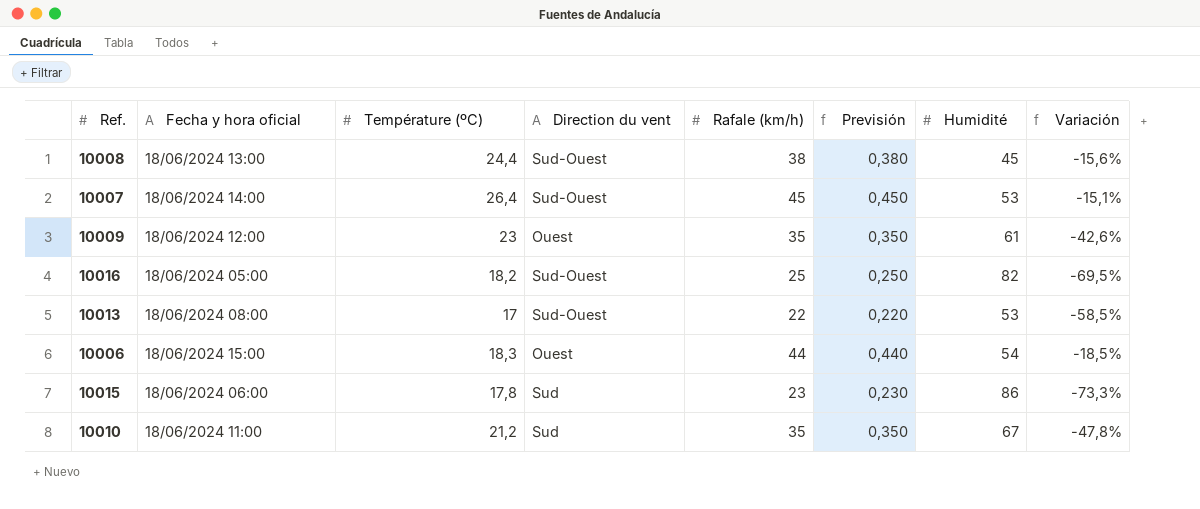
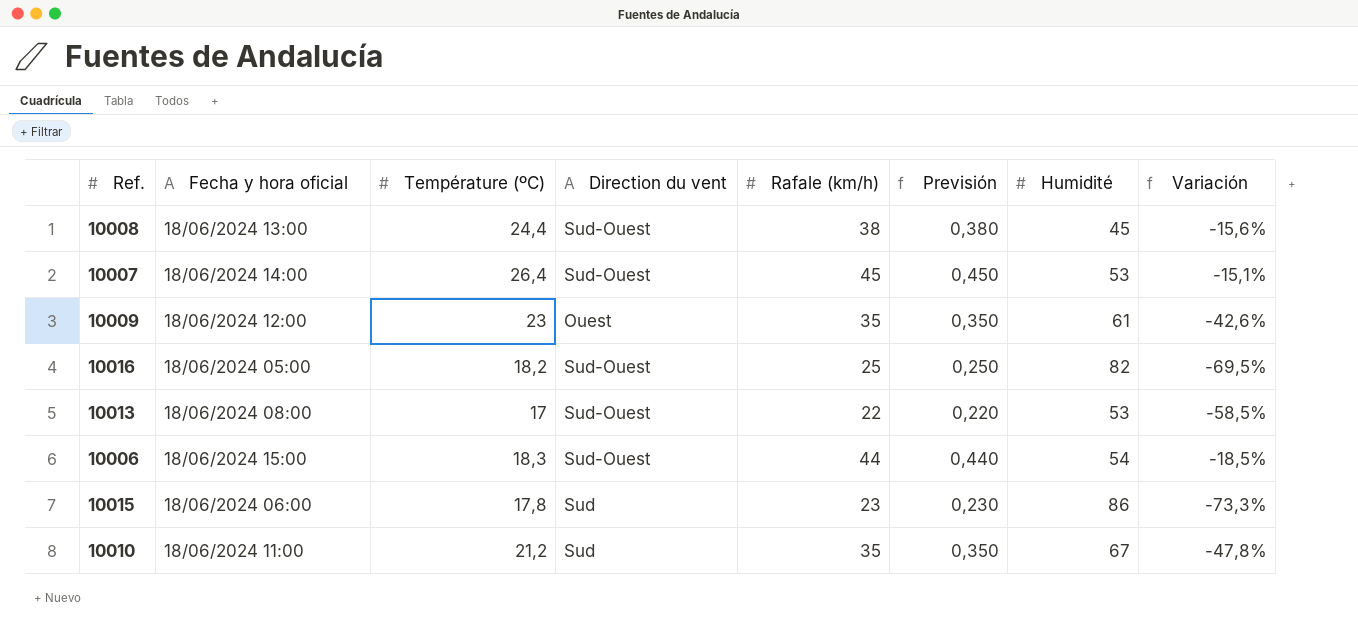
10006 | Direction du vent: Ouest -> Sud-Ouest

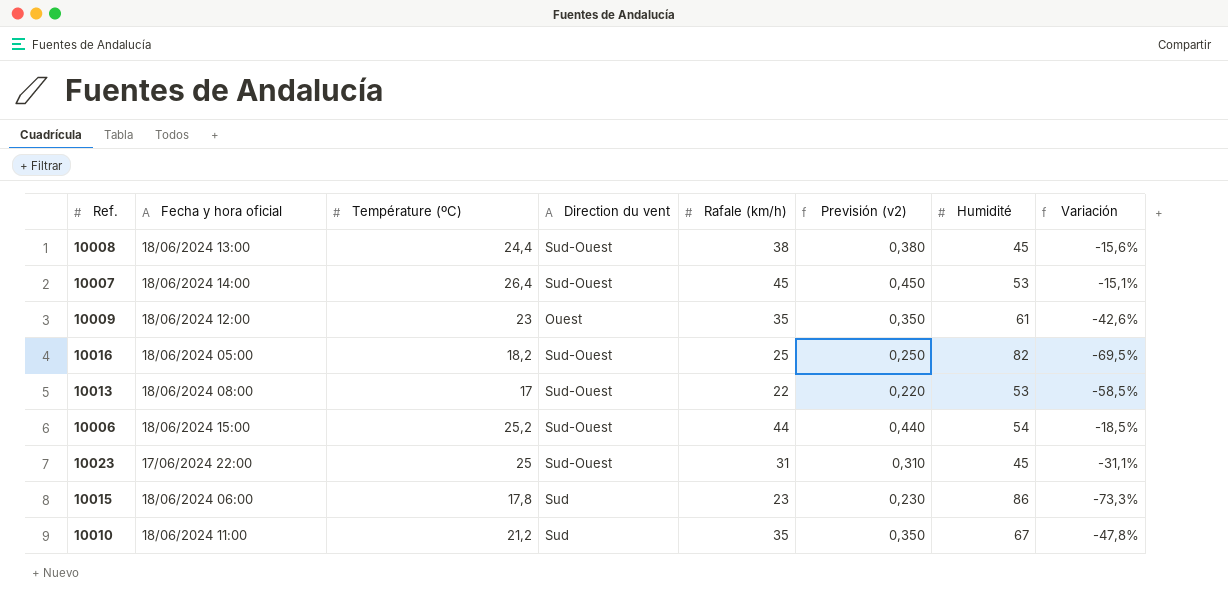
column name: Previsión -> Previsión (v2)
10006 | Température (ºC): 18,3 -> 25,2
row 10023: none -> 17/06/2024 22:00 | 25 | Sud-Ouest | 31 | 0,310 | 45 | -31,1%

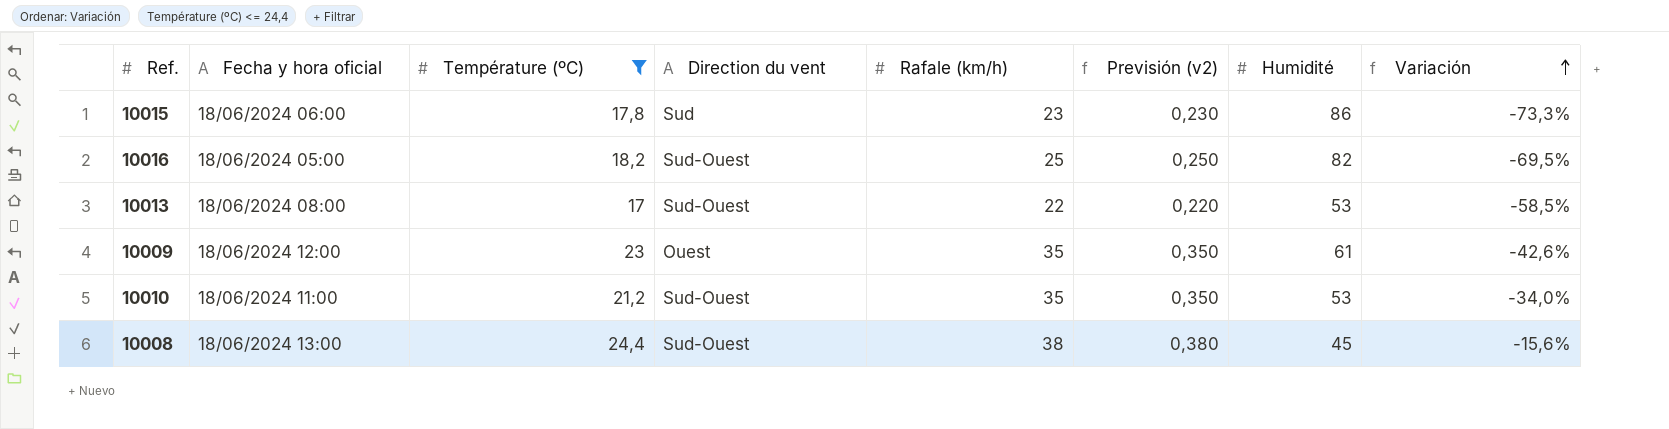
filter: none -> Température (ºC) <= 24,4
row order: none -> Variación ascending
10010 | Direction du vent: Sud -> Sud-Ouest
10010 | Humidité: 67 -> 53
10010 | Variación: -47,8% -> -34,0%

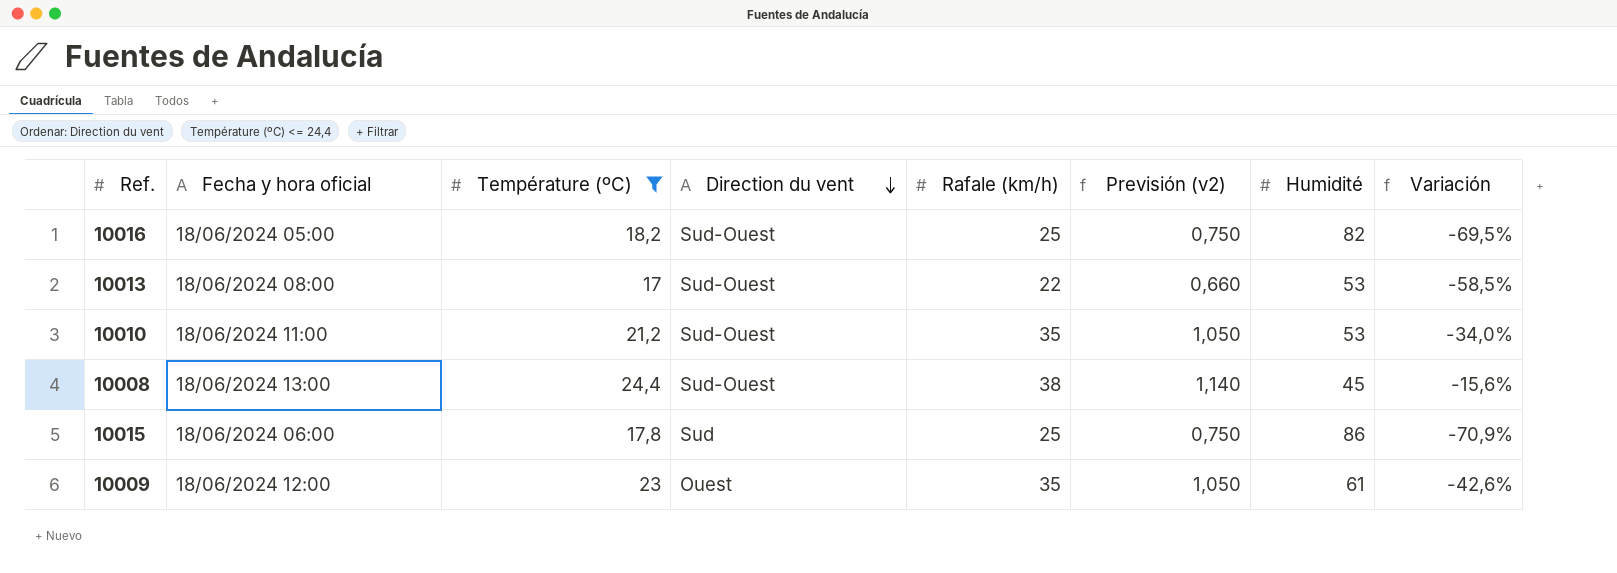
row order: Variación ascending -> Direction du vent descending
column Previsión (v2) | formula: [Rafale (km/h)] * 0,01 -> [Rafale (km/h)] * 0,03
10015 | Rafale (km/h): 23 -> 25
10015 | Variación: -73,3% -> -70,9%

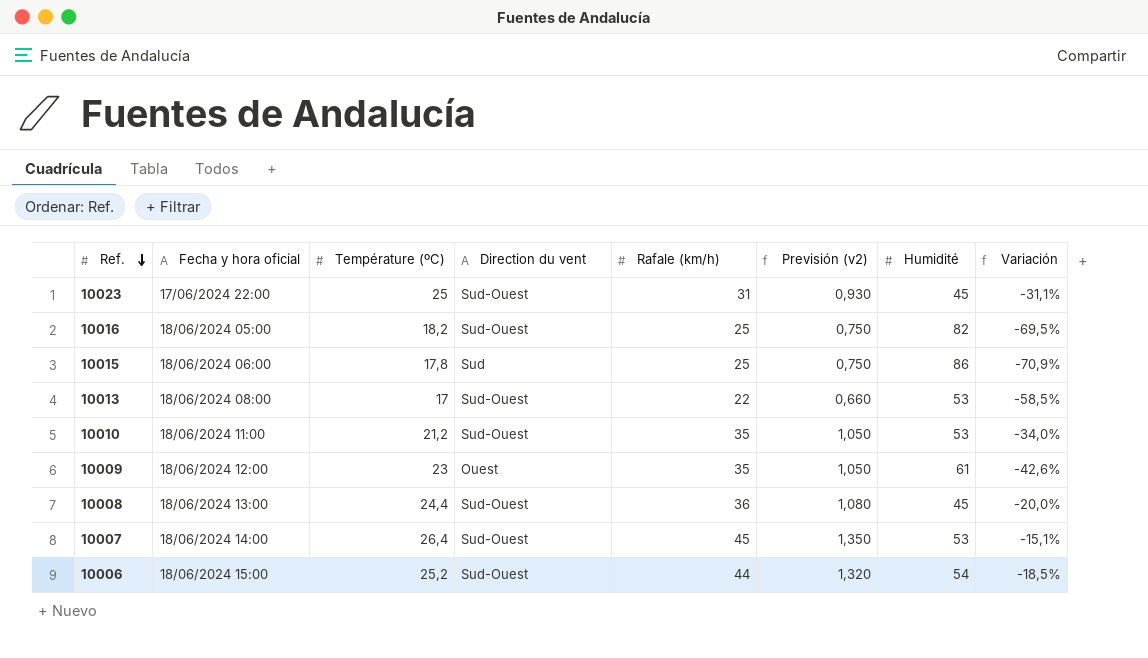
filter: Température (ºC) <= 24,4 -> none
row order: Direction du vent descending -> Ref. descending
10008 | Rafale (km/h): 38 -> 36
10008 | Previsión (v2): 1,140 -> 1,080
10008 | Variación: -15,6% -> -20,0%

